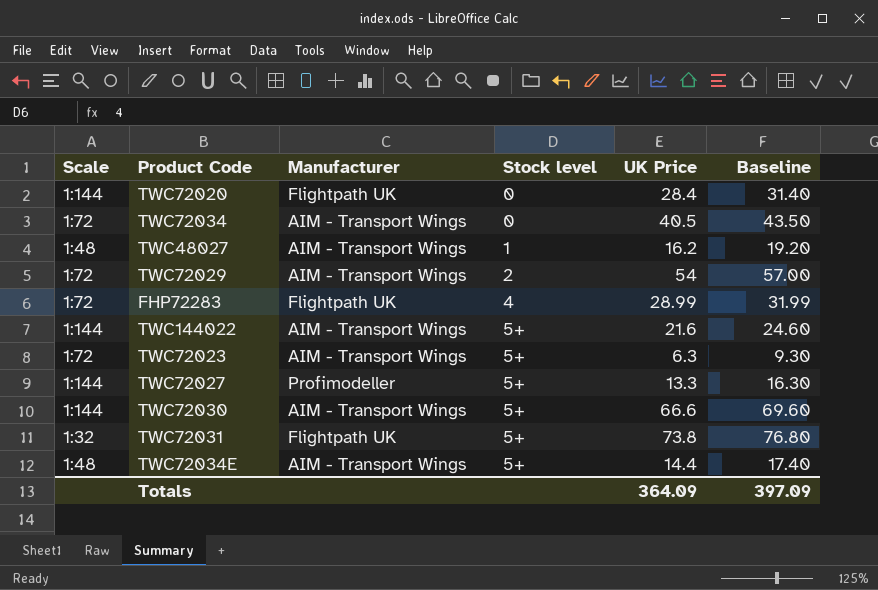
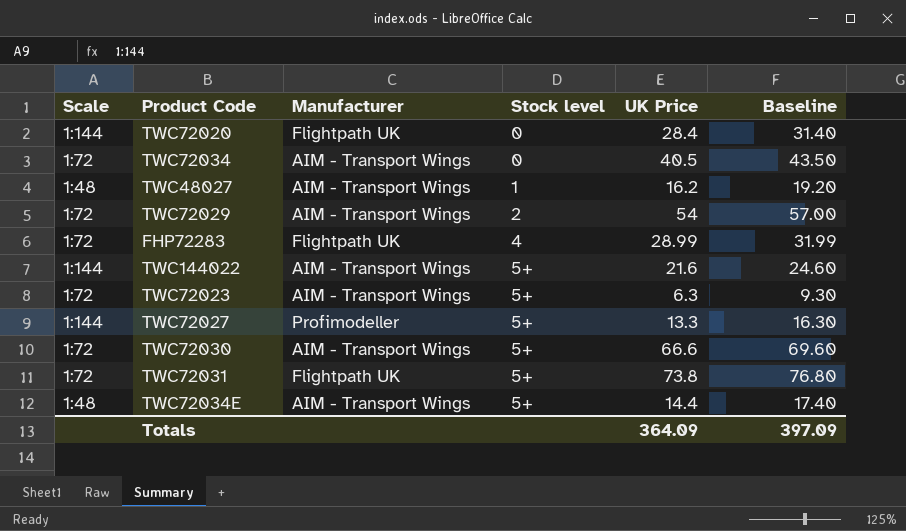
TWC72030 | Scale: 1:144 -> 1:72
TWC72031 | Scale: 1:32 -> 1:72

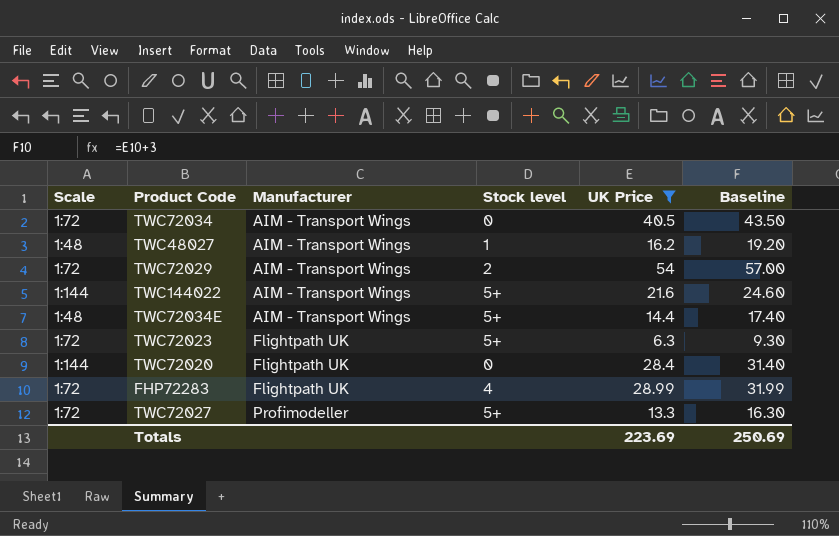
filter: none -> UK Price <= 54
row order: Stock level ascending -> Manufacturer ascending
TWC72023 | Manufacturer: AIM - Transport Wings -> Flightpath UK
TWC72027 | Scale: 1:144 -> 1:72
Totals | UK Price: 364.09 -> 223.69
Totals | Baseline: 397.09 -> 250.69

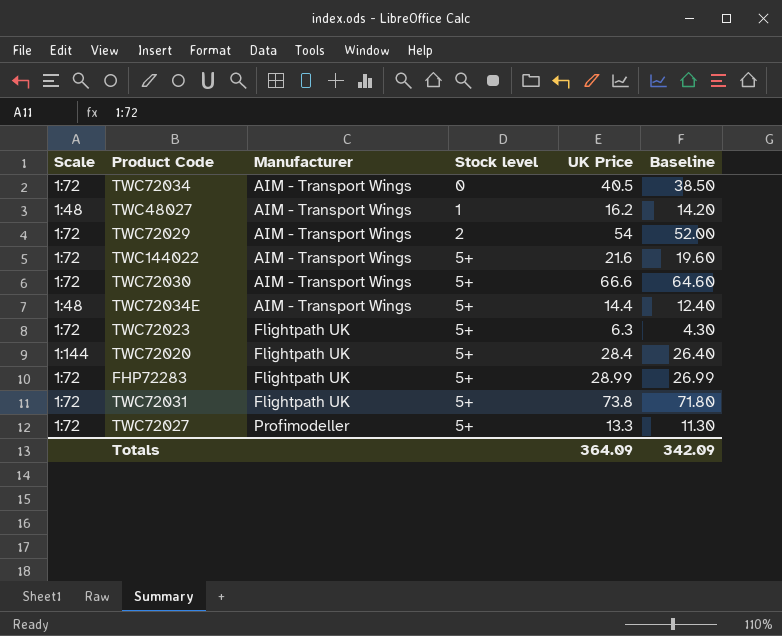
filter: UK Price <= 54 -> none
column Baseline | formula: [UK Price] + 3 -> [UK Price] - 2
TWC144022 | Scale: 1:144 -> 1:72
TWC72020 | Stock level: 0 -> 5+
FHP72283 | Stock level: 4 -> 5+
Totals | UK Price: 223.69 -> 364.09
Totals | Baseline: 250.69 -> 342.09

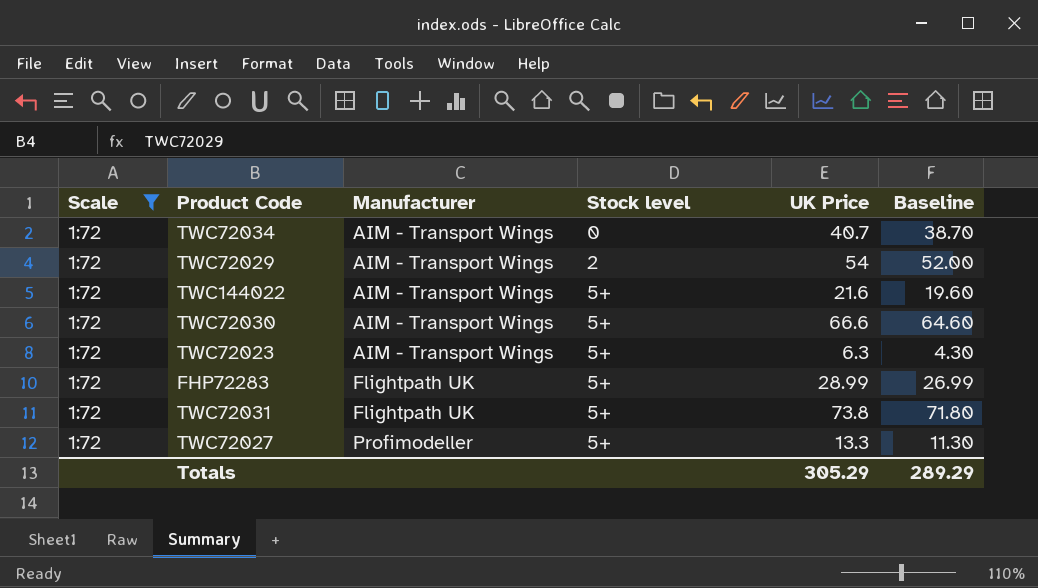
filter: none -> Scale = 1:72
TWC72034 | UK Price: 40.5 -> 40.7
TWC72034 | Baseline: 38.50 -> 38.70
TWC72023 | Manufacturer: Flightpath UK -> AIM - Transport Wings
Totals | UK Price: 364.09 -> 305.29
Totals | Baseline: 342.09 -> 289.29

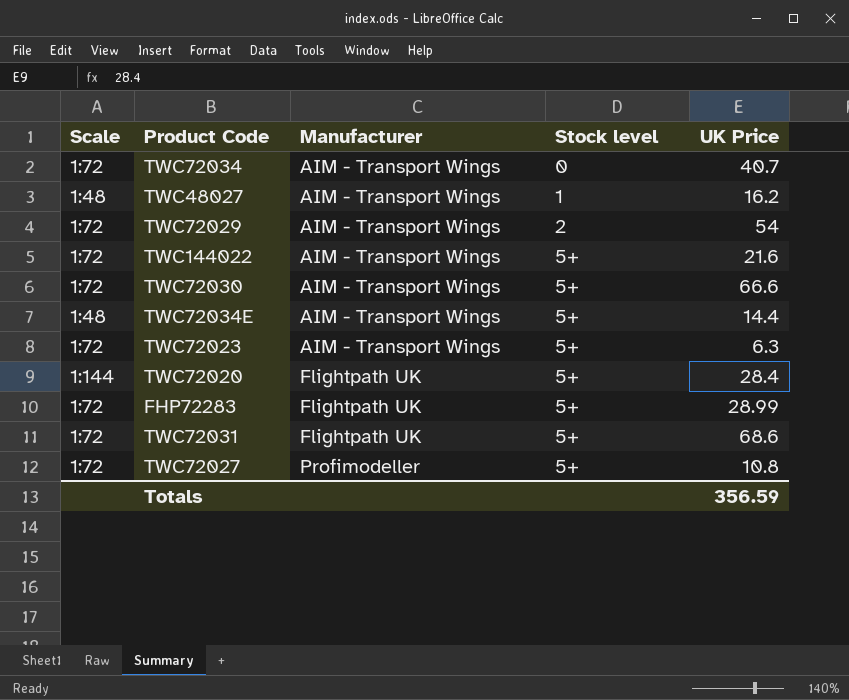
filter: Scale = 1:72 -> none
column Baseline | formula: [UK Price] - 2 -> none
TWC72031 | UK Price: 73.8 -> 68.6
TWC72027 | UK Price: 13.3 -> 10.8
Totals | UK Price: 305.29 -> 356.59

